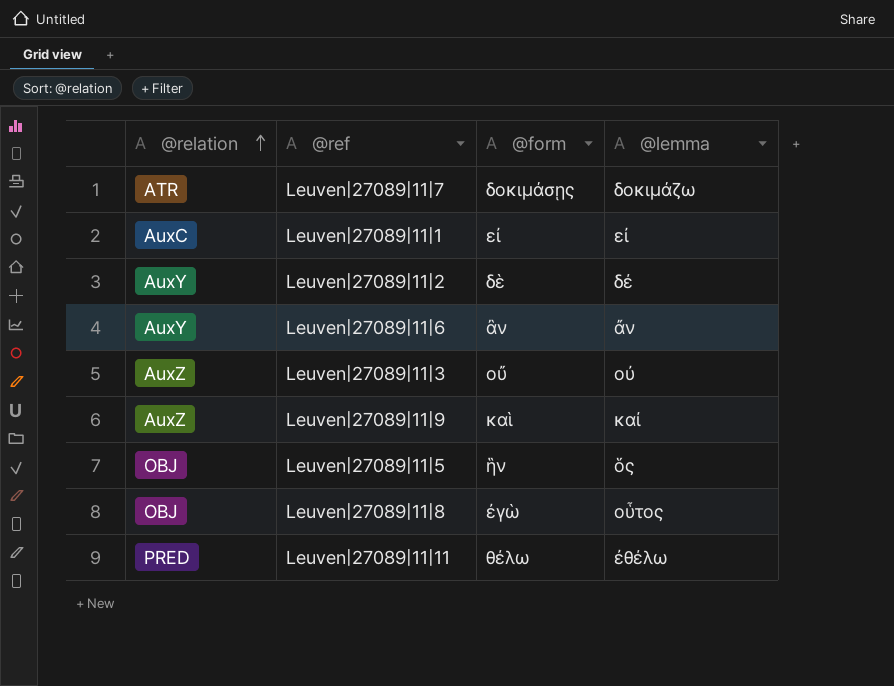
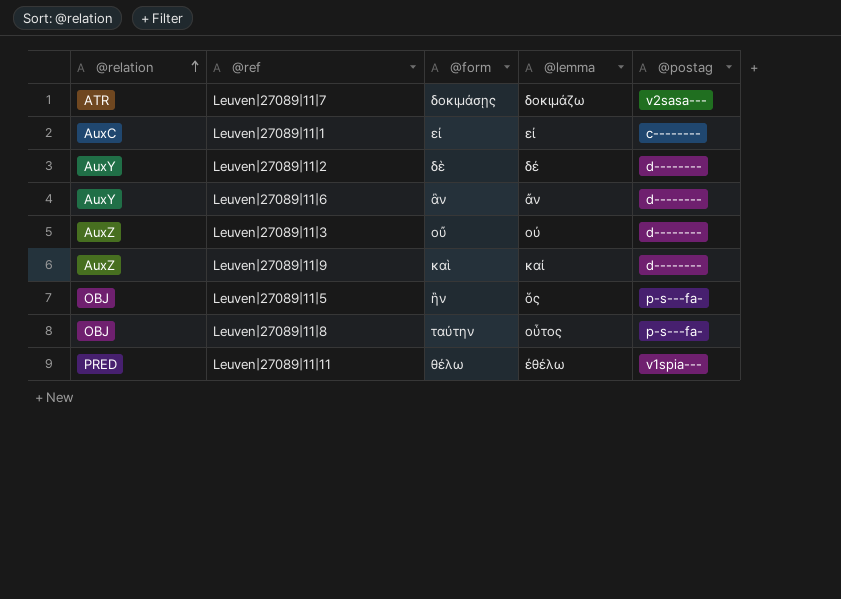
column @postag | position: none -> 5
Leuven|27089|11|8 | @form: ἐγὼ -> ταύτην

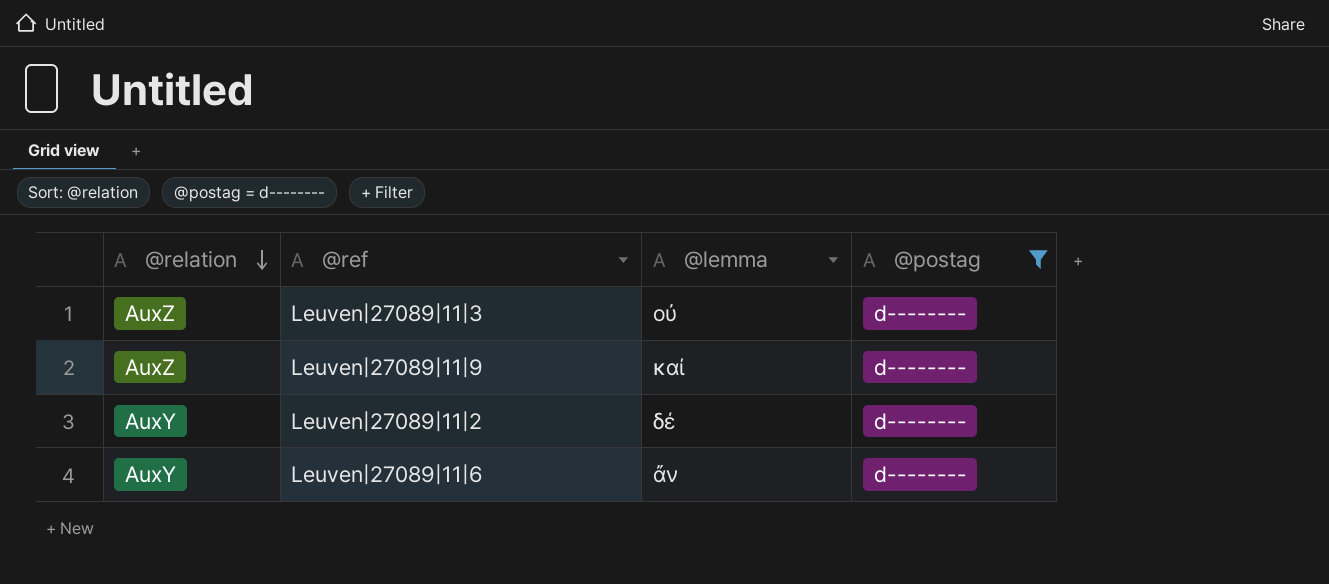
filter: none -> @postag = d--------
row order: @relation ascending -> @relation descending
column @form | position: 3 -> none

